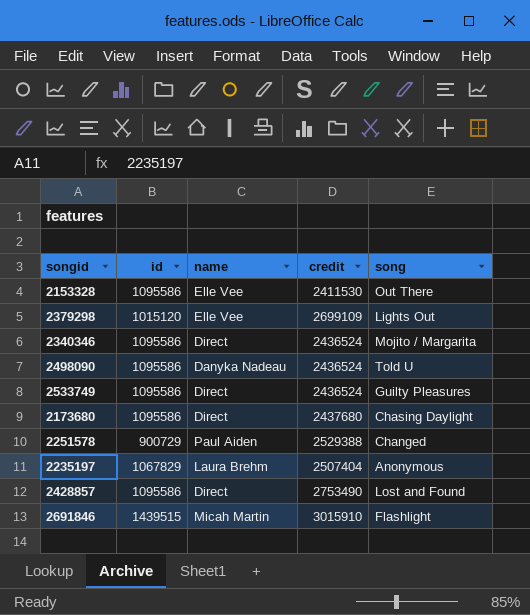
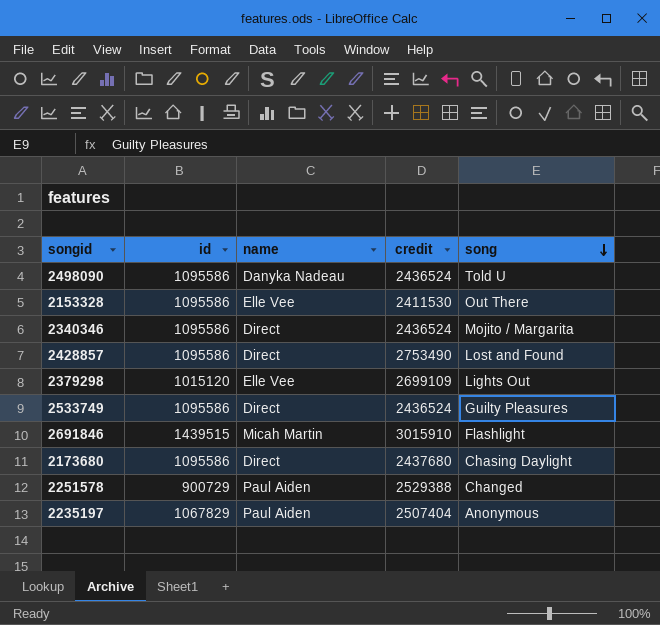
row order: none -> song descending
2235197 | name: Laura Brehm -> Paul Aiden

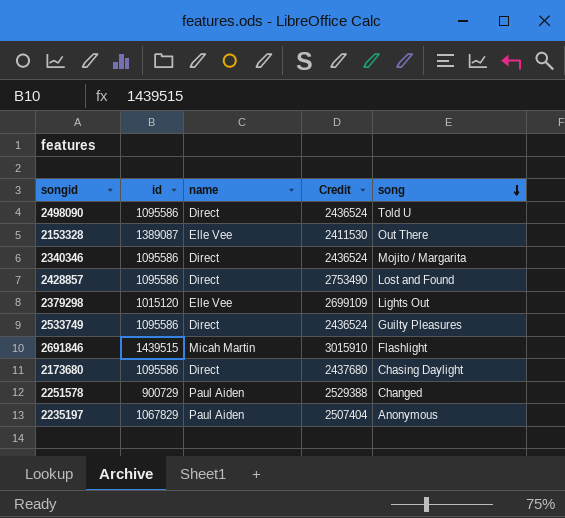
column name: credit -> Credit
2498090 | name: Danyka Nadeau -> Direct
2153328 | id: 1095586 -> 1389087

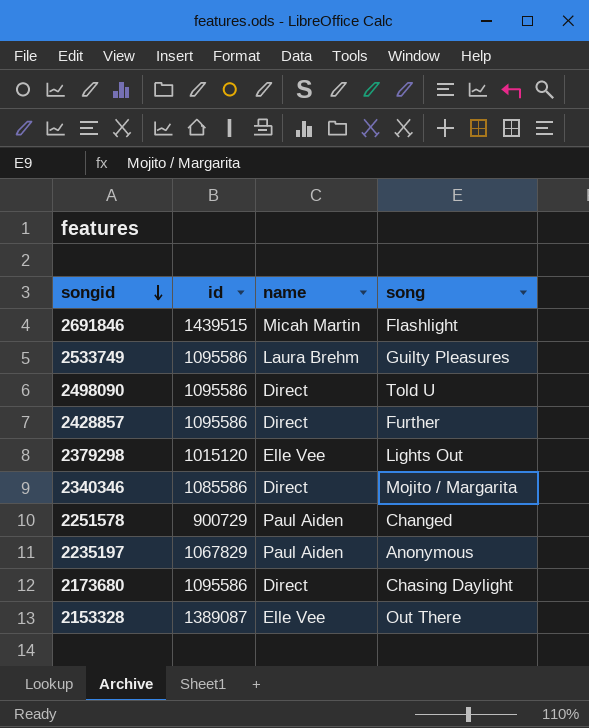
row order: song descending -> songid descending
column Credit | position: 4 -> none
2533749 | name: Direct -> Laura Brehm
2428857 | song: Lost and Found -> Further
2340346 | id: 1095586 -> 1085586

